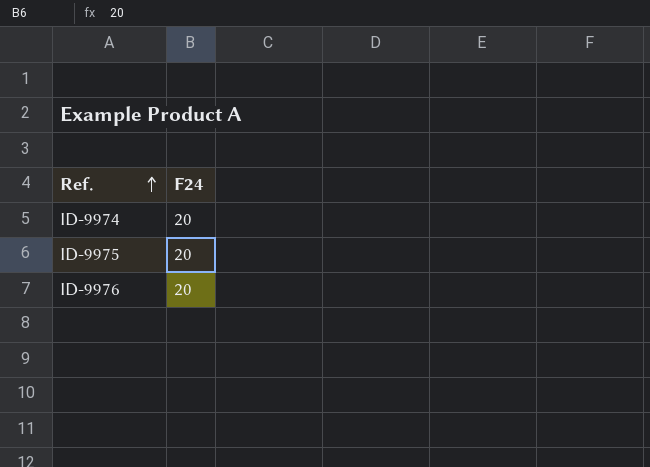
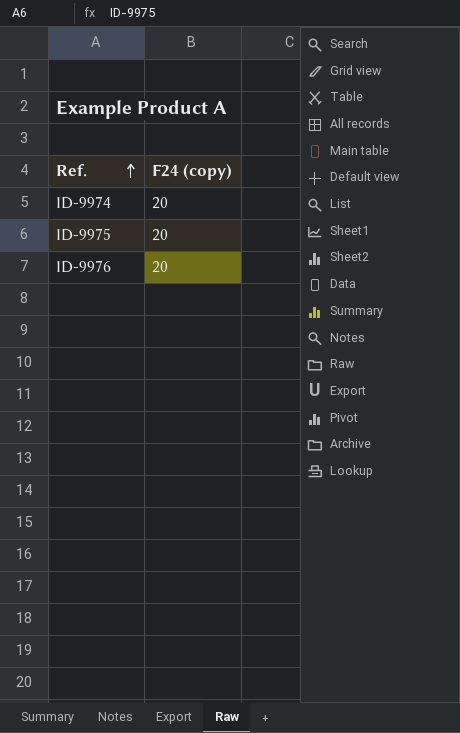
column name: F24 -> F24 (copy)

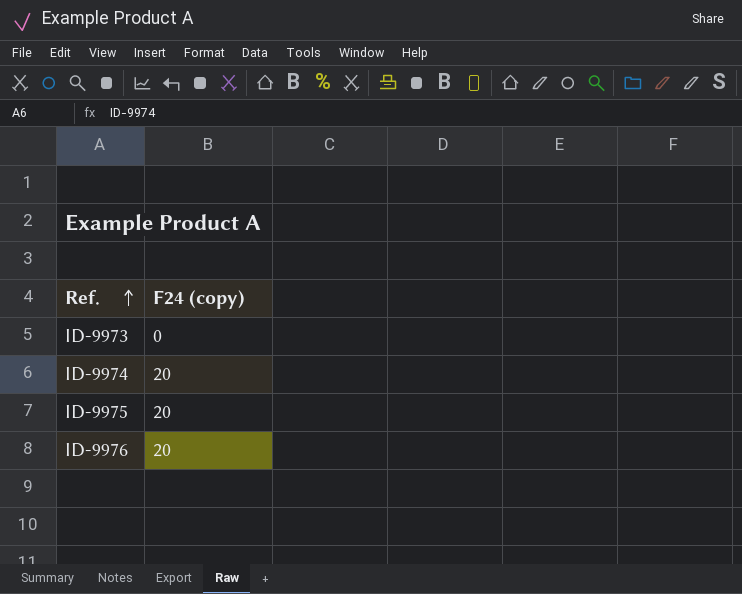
row ID-9973: none -> 0

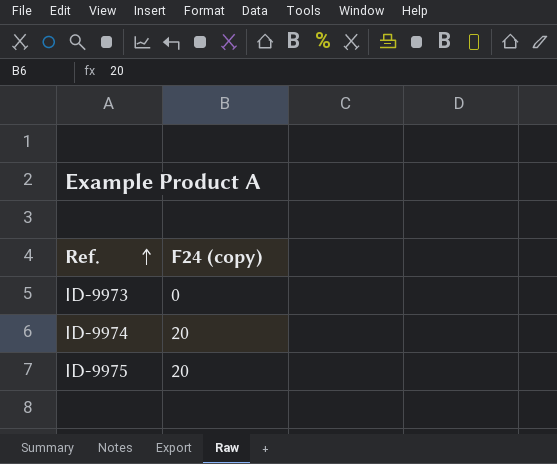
row ID-9976: 20 -> none

